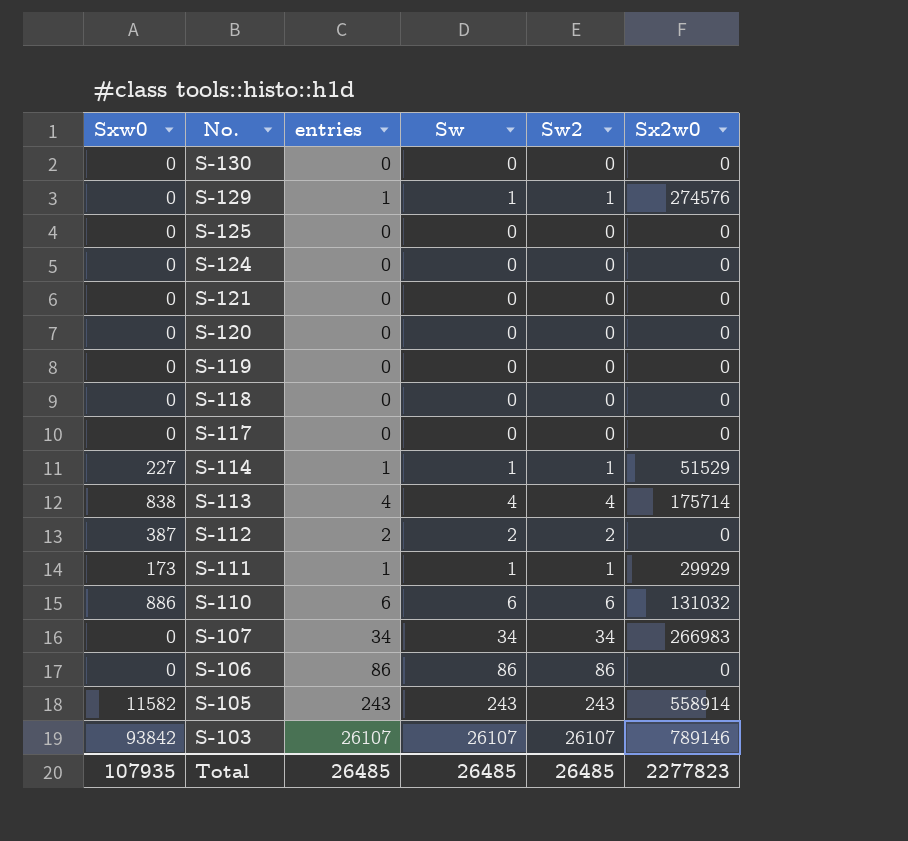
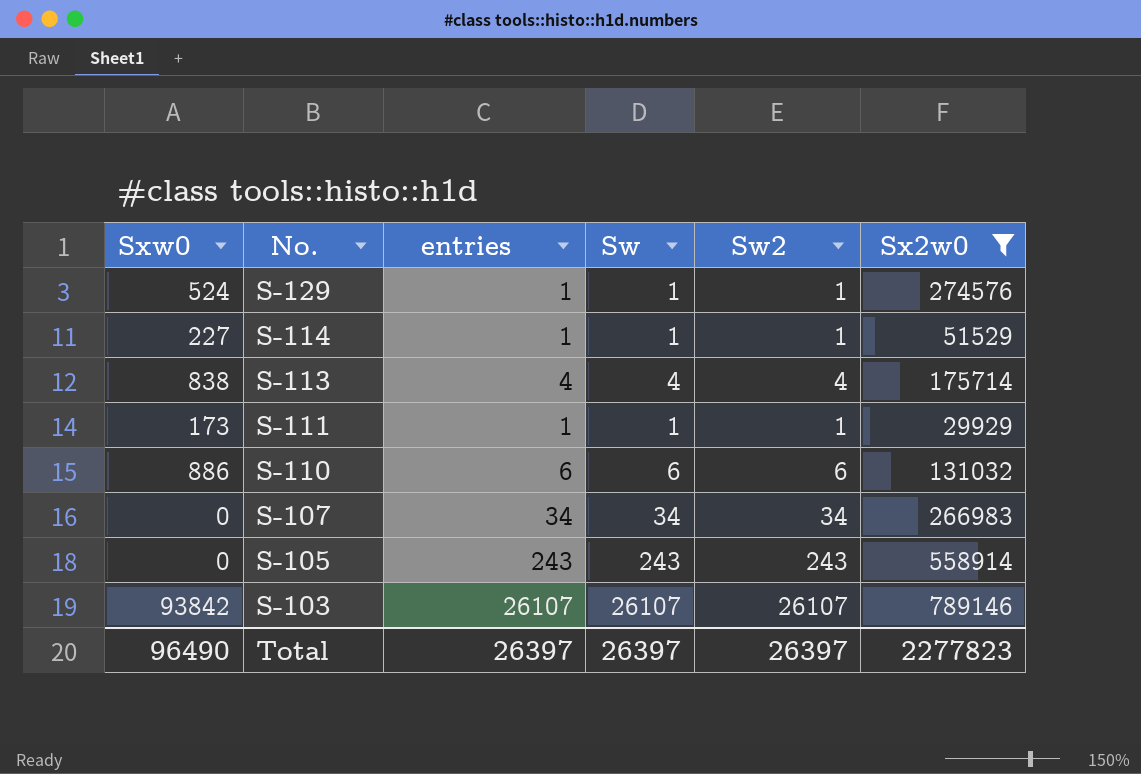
filter: none -> Sx2w0 != 0
S-129 | Sxw0: 0 -> 524
S-105 | Sxw0: 11582 -> 0
Total | Sxw0: 107935 -> 96490
Total | entries: 26485 -> 26397
Total | Sw: 26485 -> 26397
Total | Sw2: 26485 -> 26397

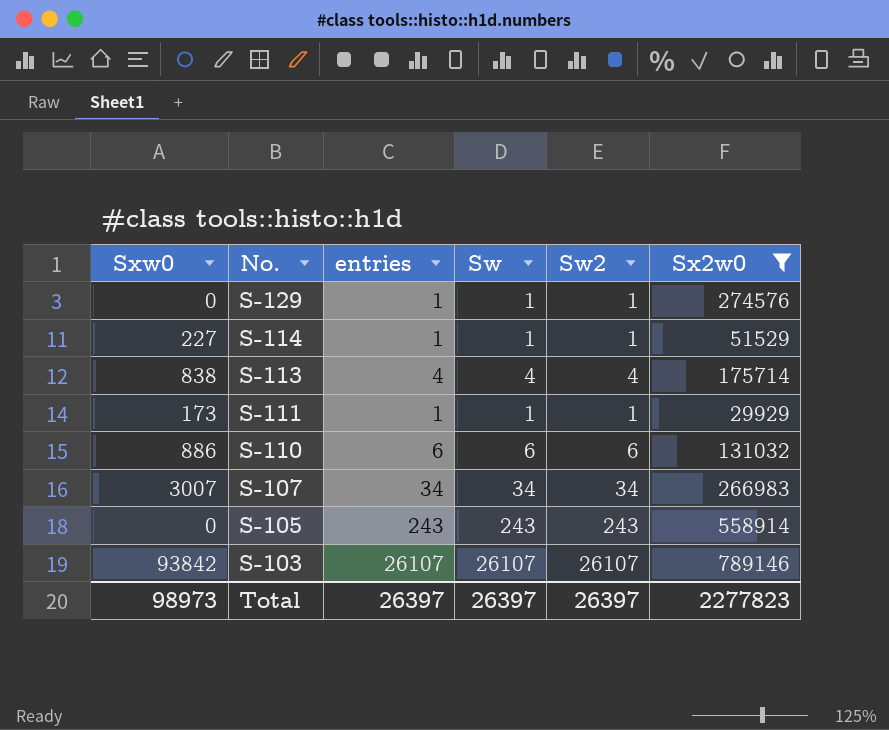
S-129 | Sxw0: 524 -> 0
S-107 | Sxw0: 0 -> 3007
Total | Sxw0: 96490 -> 98973

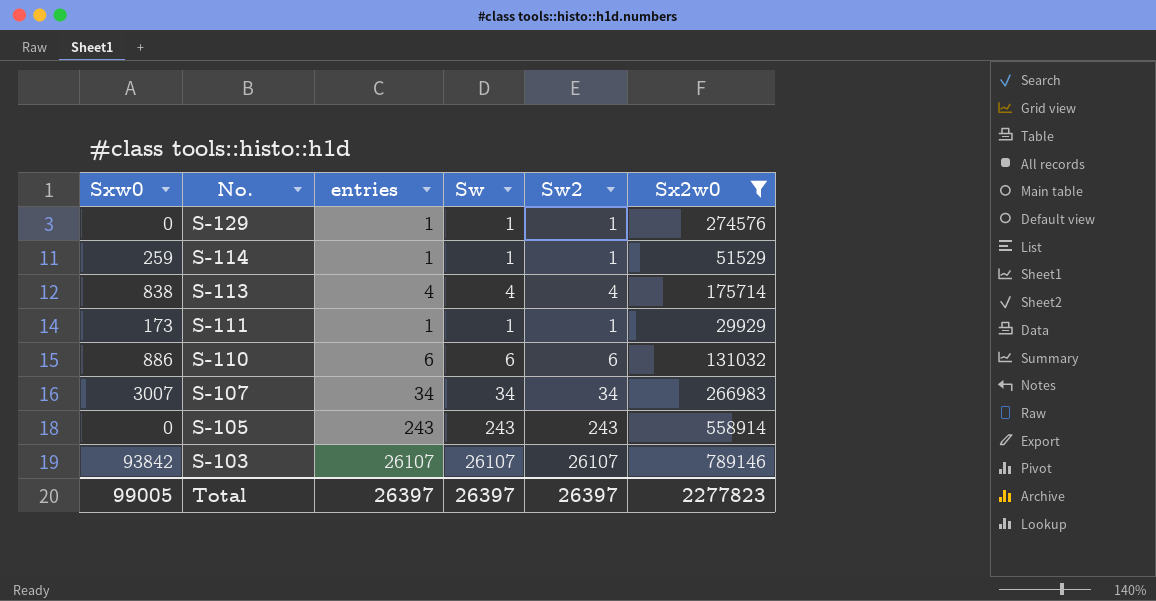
S-114 | Sxw0: 227 -> 259
Total | Sxw0: 98973 -> 99005

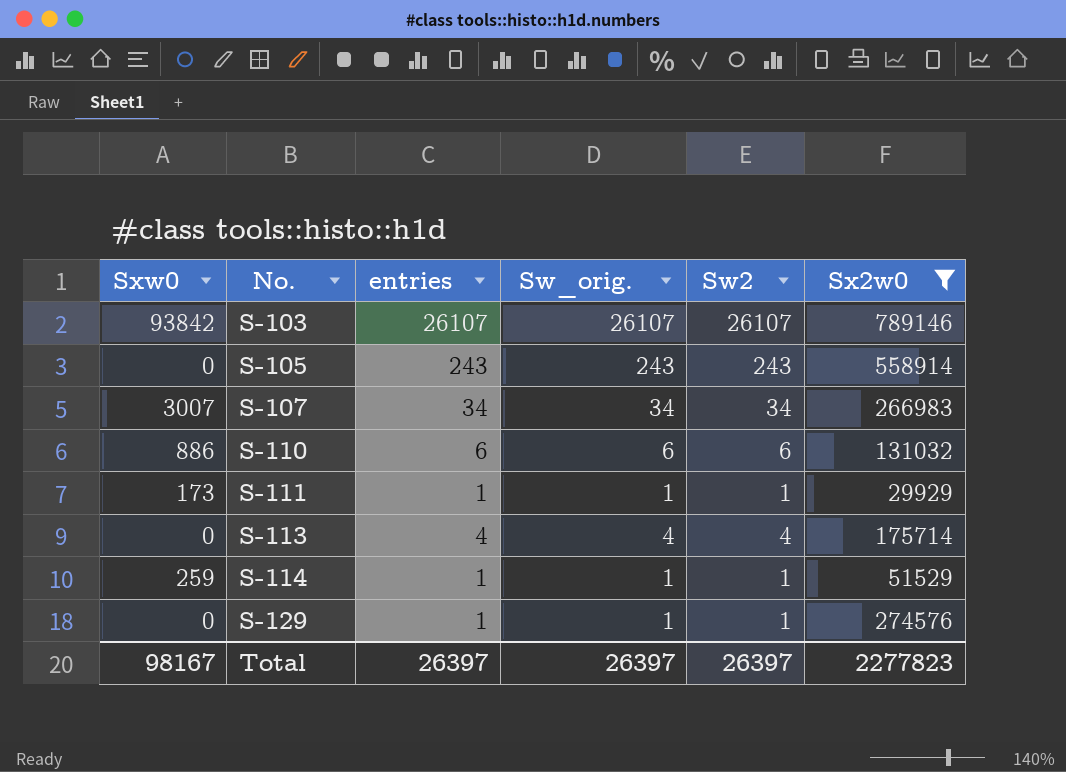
row order: No. descending -> No. ascending
column name: Sw -> Sw_orig.
S-113 | Sxw0: 838 -> 0
Total | Sxw0: 99005 -> 98167

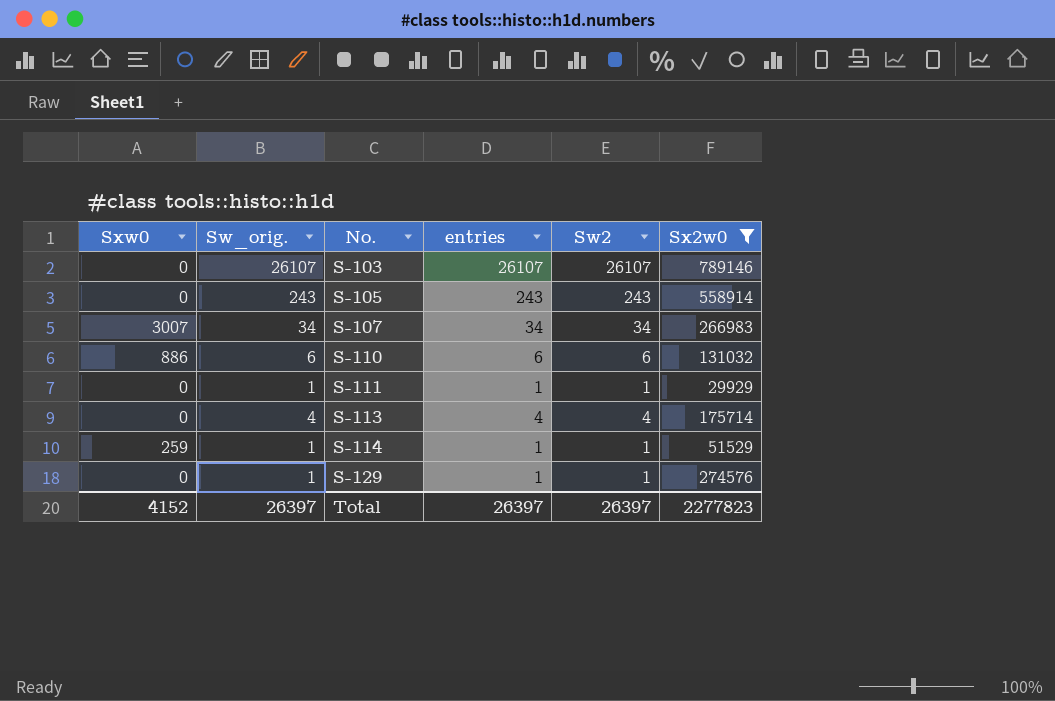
column Sw_orig. | position: 4 -> 2
S-103 | Sxw0: 93842 -> 0
S-111 | Sxw0: 173 -> 0
Total | Sxw0: 98167 -> 4152

